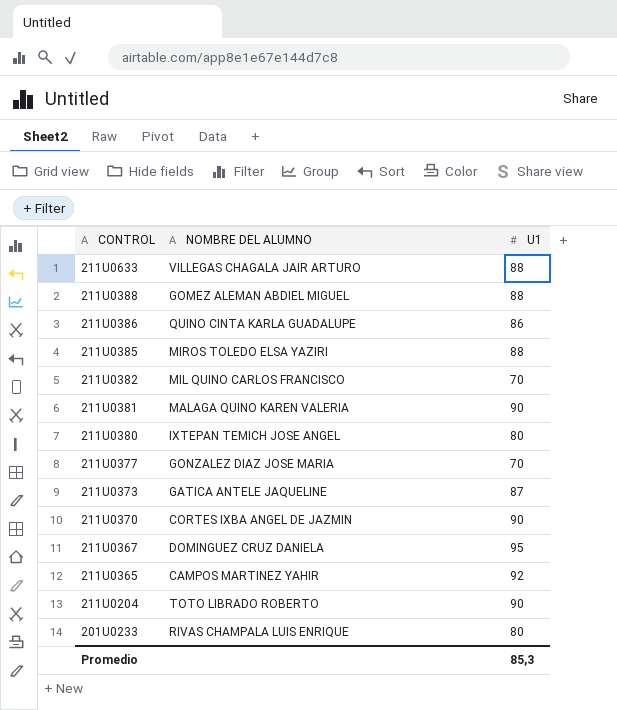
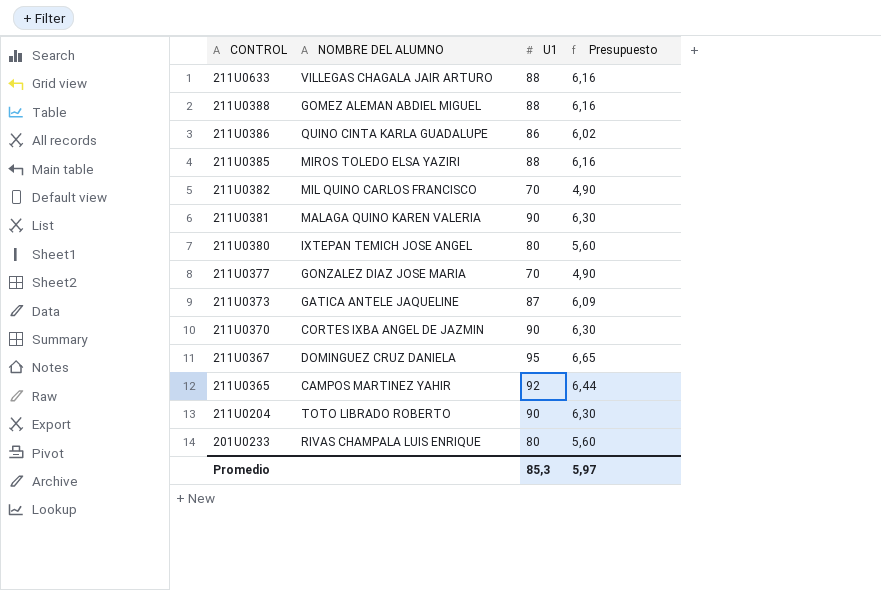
column Presupuesto | formula: none -> [U1] * 0,07

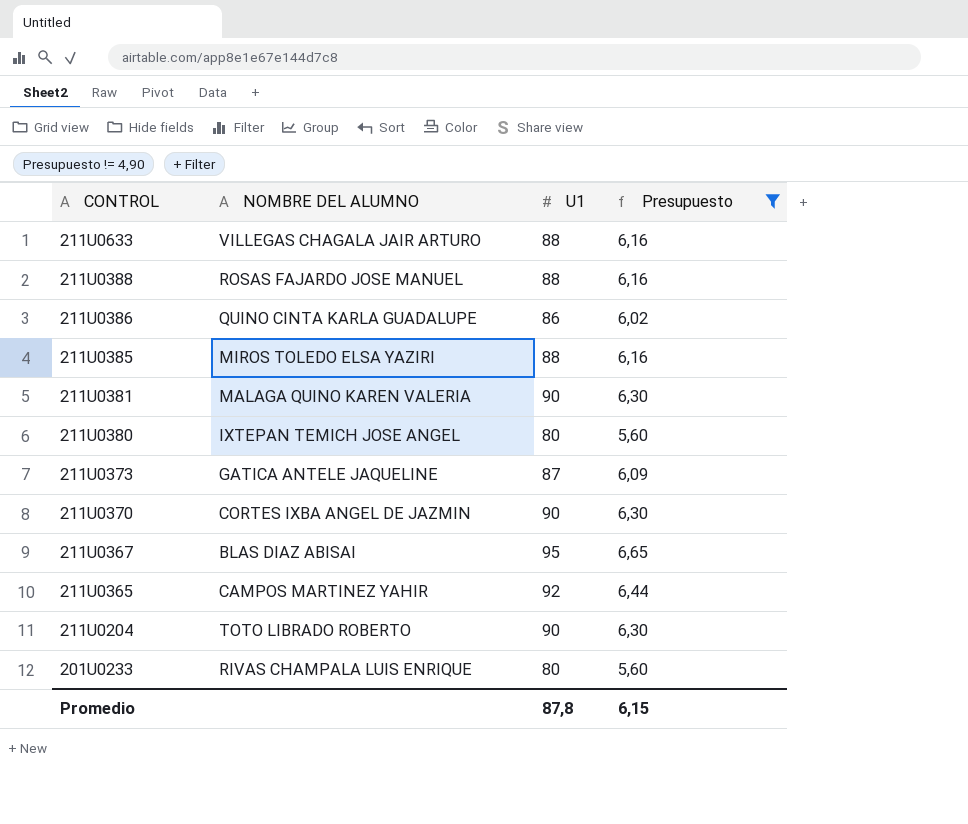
filter: none -> Presupuesto != 4,90
211U0388 | NOMBRE DEL ALUMNO: GOMEZ ALEMAN ABDIEL MIGUEL -> ROSAS FAJARDO JOSE MANUEL
211U0367 | NOMBRE DEL ALUMNO: DOMINGUEZ CRUZ DANIELA -> BLAS DIAZ ABISAI
Promedio | U1: 85,3 -> 87,8
Promedio | Presupuesto: 5,97 -> 6,15

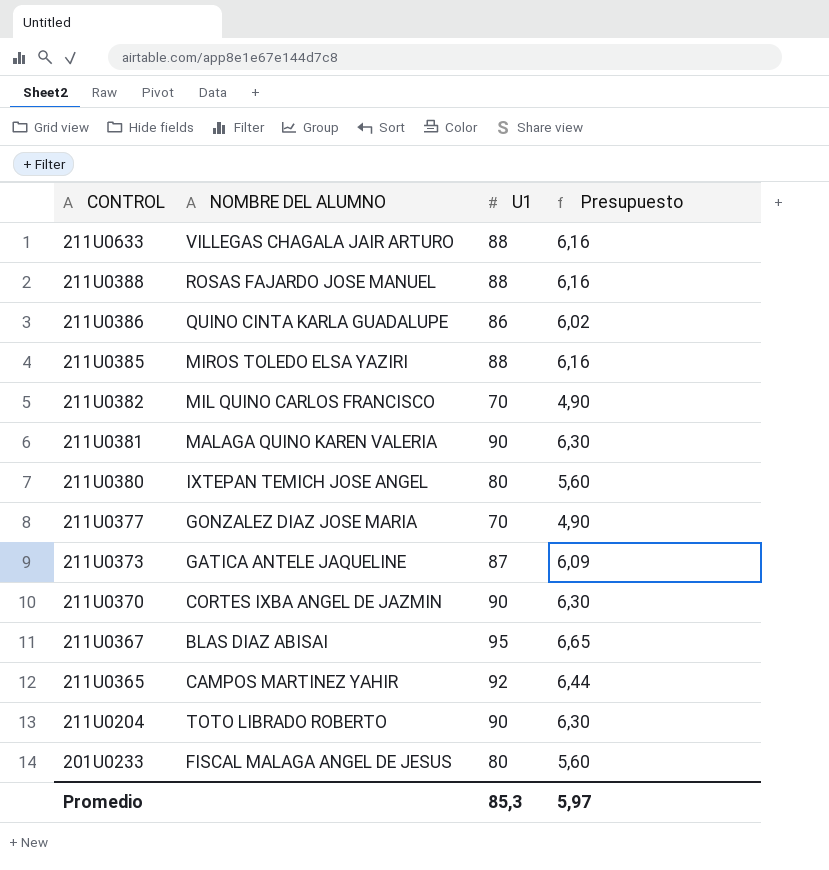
filter: Presupuesto != 4,90 -> none
201U0233 | NOMBRE DEL ALUMNO: RIVAS CHAMPALA LUIS ENRIQUE -> FISCAL MALAGA ANGEL DE JESUS
Promedio | U1: 87,8 -> 85,3
Promedio | Presupuesto: 6,15 -> 5,97

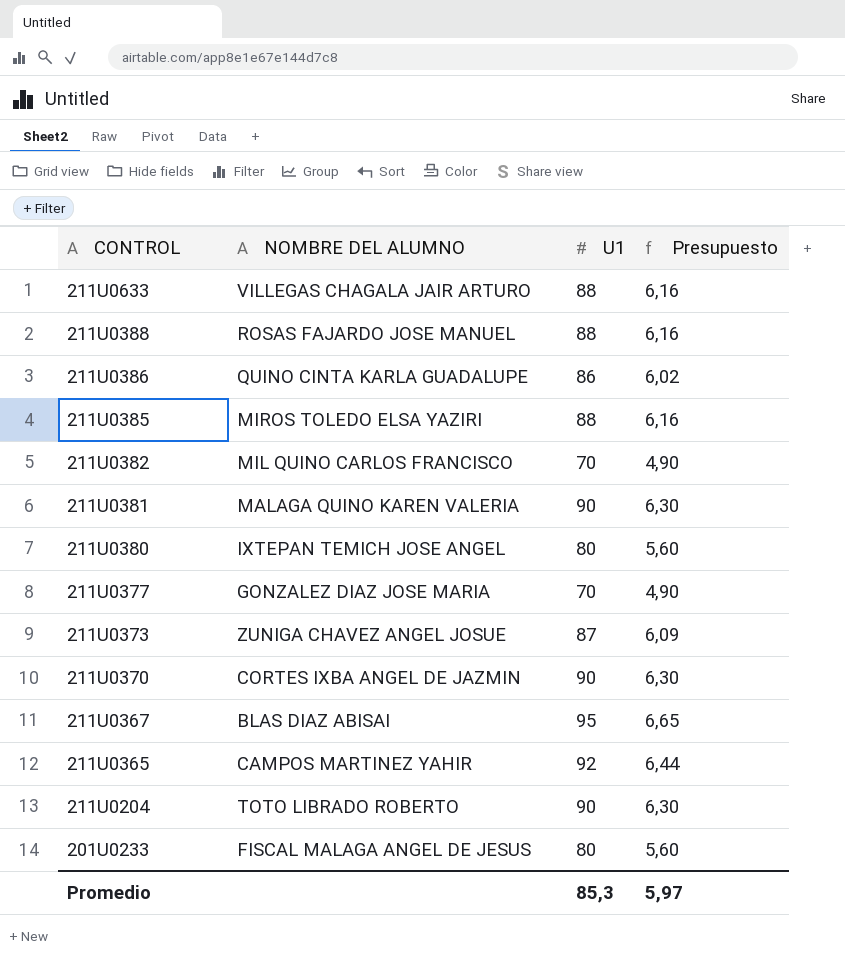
211U0373 | NOMBRE DEL ALUMNO: GATICA ANTELE JAQUELINE -> ZUNIGA CHAVEZ ANGEL JOSUE

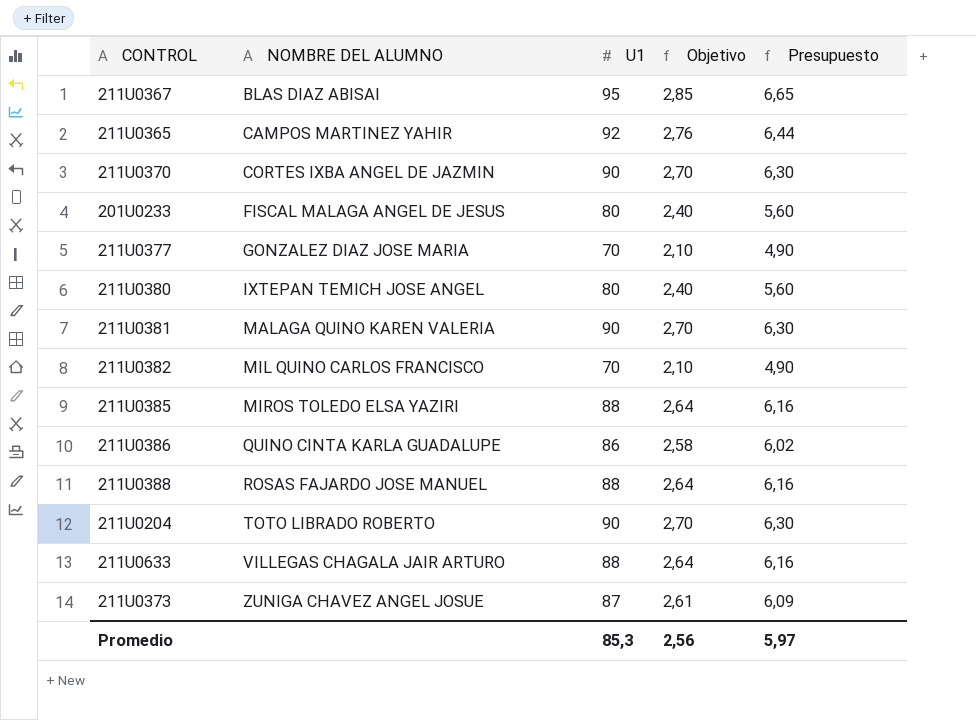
row order: CONTROL descending -> NOMBRE DEL ALUMNO ascending
column Objetivo | formula: none -> [U1] * 0,03

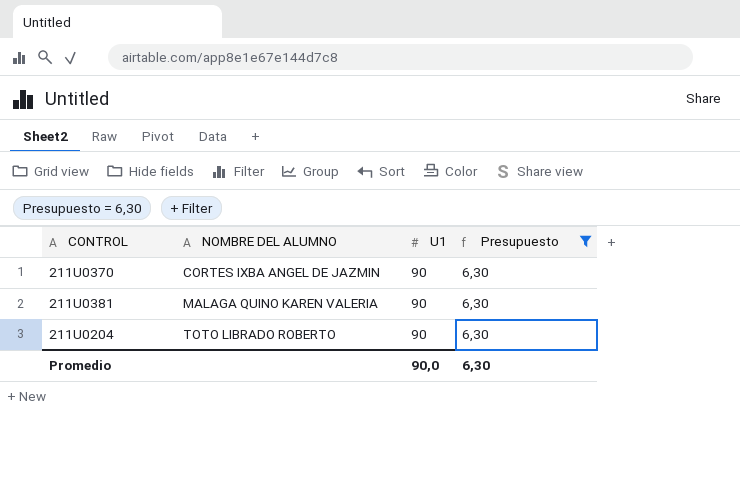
filter: none -> Presupuesto = 6,30
column Objetivo | formula: [U1] * 0,03 -> none
Promedio | U1: 85,3 -> 90,0
Promedio | Presupuesto: 5,97 -> 6,30

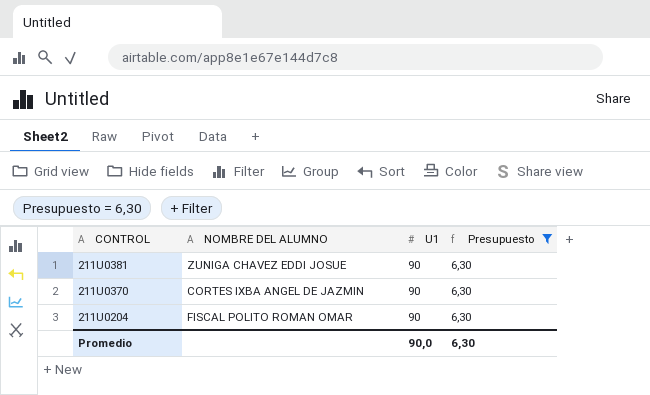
row order: NOMBRE DEL ALUMNO ascending -> CONTROL descending
211U0381 | NOMBRE DEL ALUMNO: MALAGA QUINO KAREN VALERIA -> ZUNIGA CHAVEZ EDDI JOSUE
211U0204 | NOMBRE DEL ALUMNO: TOTO LIBRADO ROBERTO -> FISCAL POLITO ROMAN OMAR

